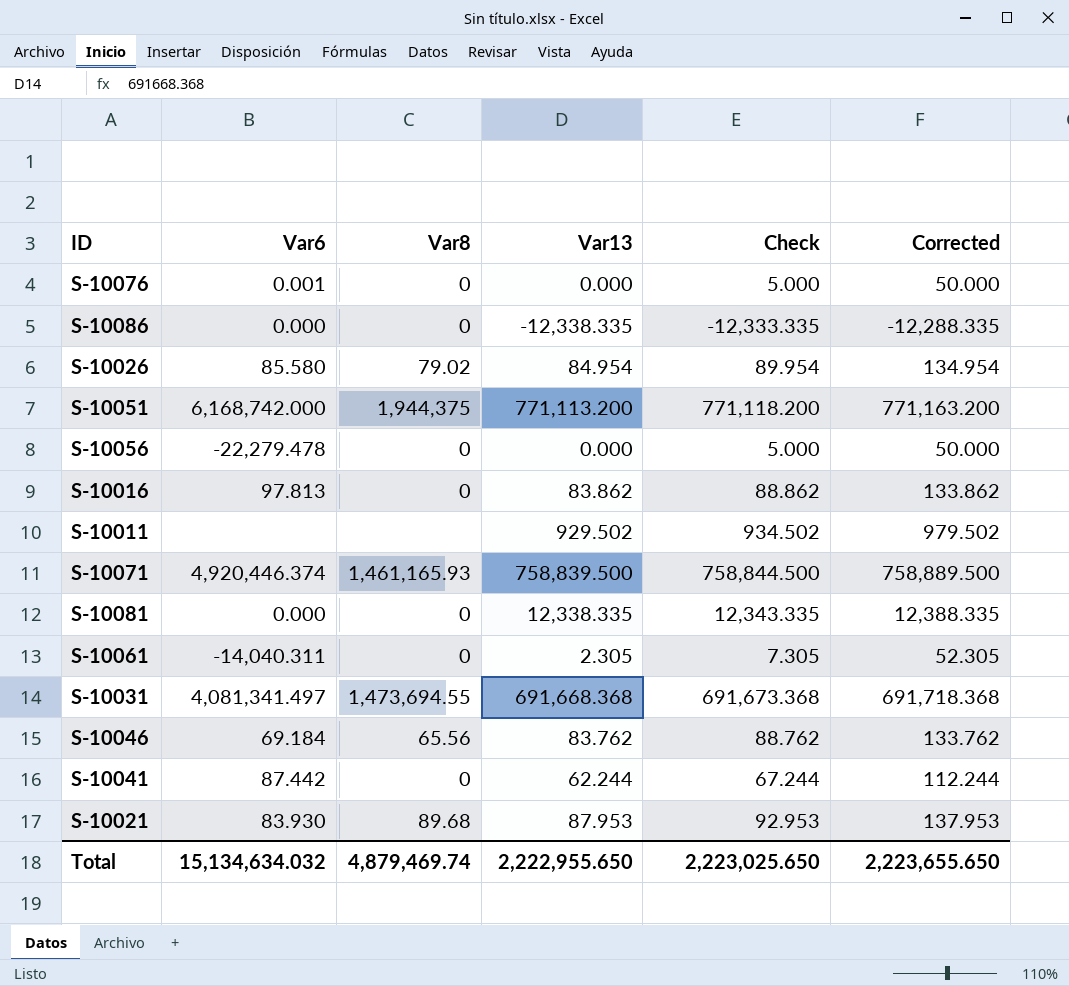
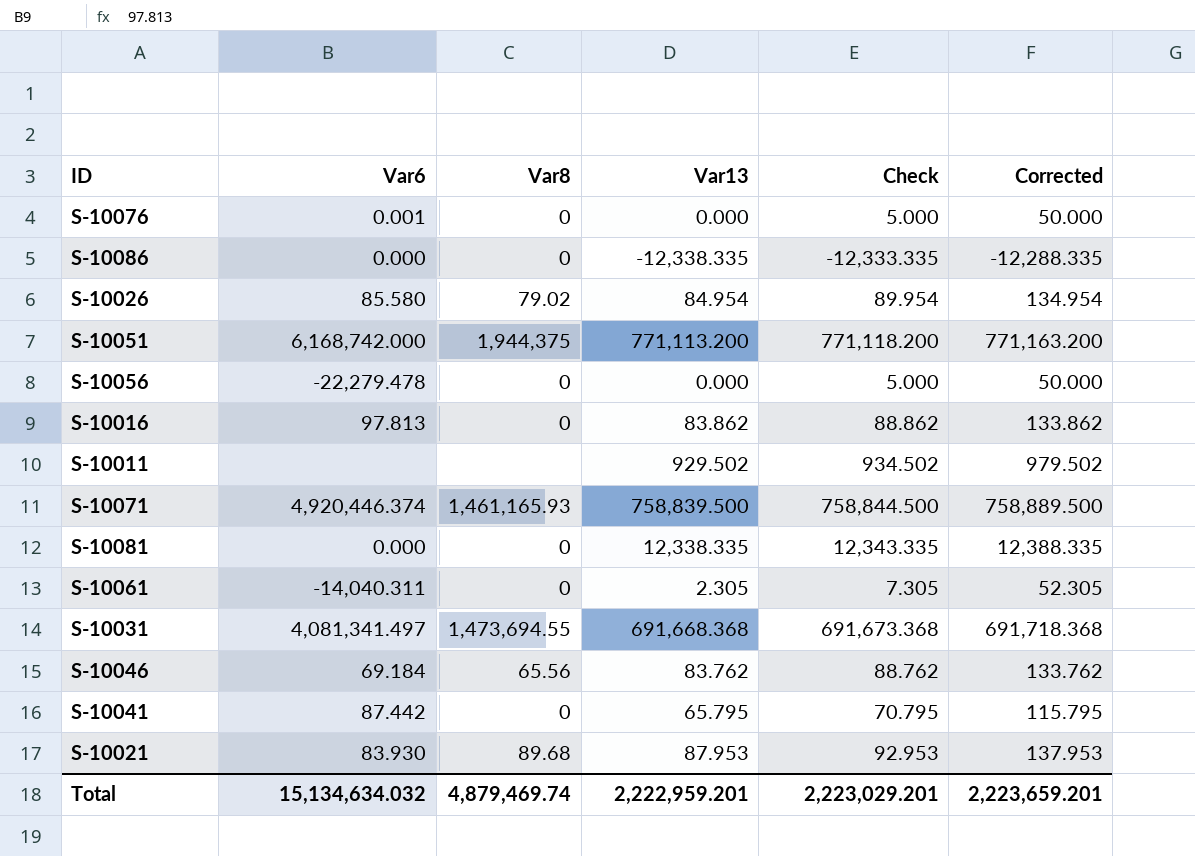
S-10041 | Var13: 62.244 -> 65.795
S-10041 | Check: 67.244 -> 70.795
S-10041 | Corrected: 112.244 -> 115.795
Total | Var13: 2,222,955.650 -> 2,222,959.201
Total | Check: 2,223,025.650 -> 2,223,029.201
Total | Corrected: 2,223,655.650 -> 2,223,659.201

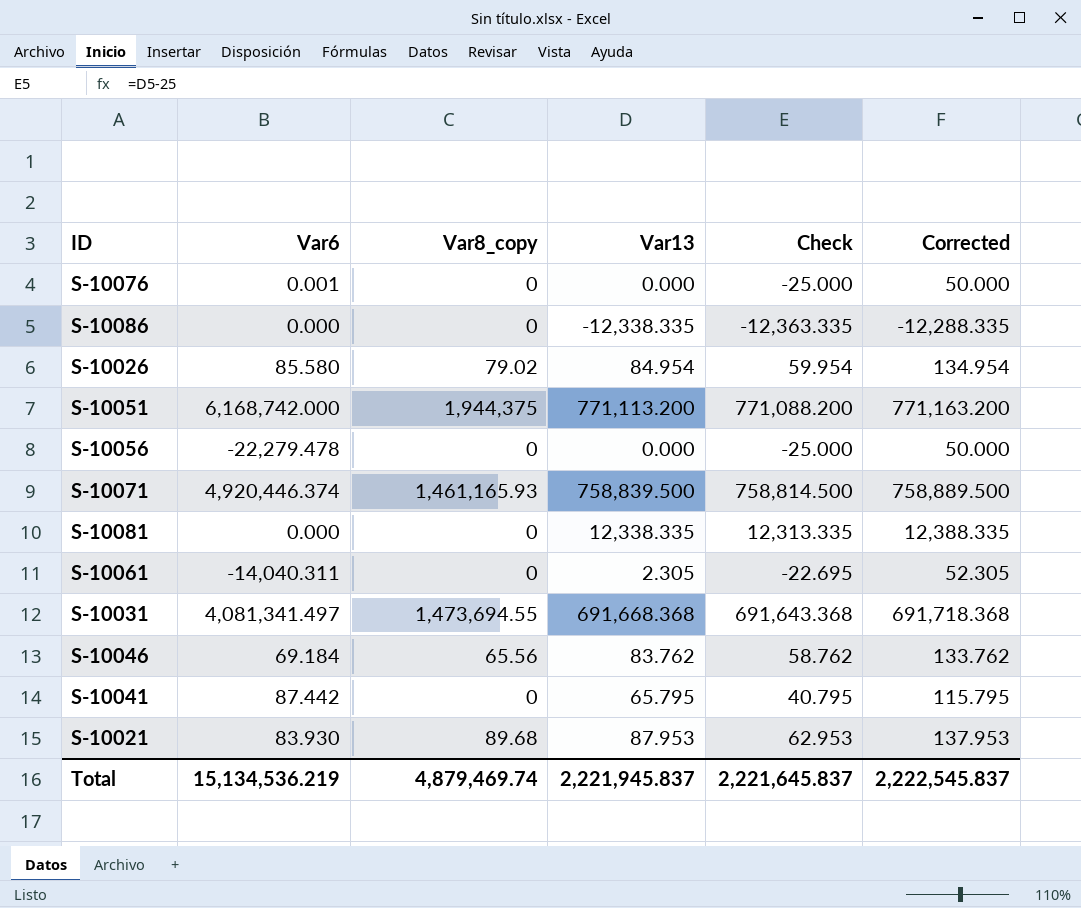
column name: Var8 -> Var8_copy
column Check | formula: [Var13] + 5 -> [Var13] - 25
row S-10016: 97.813 | 0 | 83.862 | 88.862 | 133.862 -> none
row S-10011: none | none | 929.502 | 934.502 | 979.502 -> none
Total | Var6: 15,134,634.032 -> 15,134,536.219
Total | Var13: 2,222,959.201 -> 2,221,945.837
Total | Check: 2,223,029.201 -> 2,221,645.837
Total | Corrected: 2,223,659.201 -> 2,222,545.837

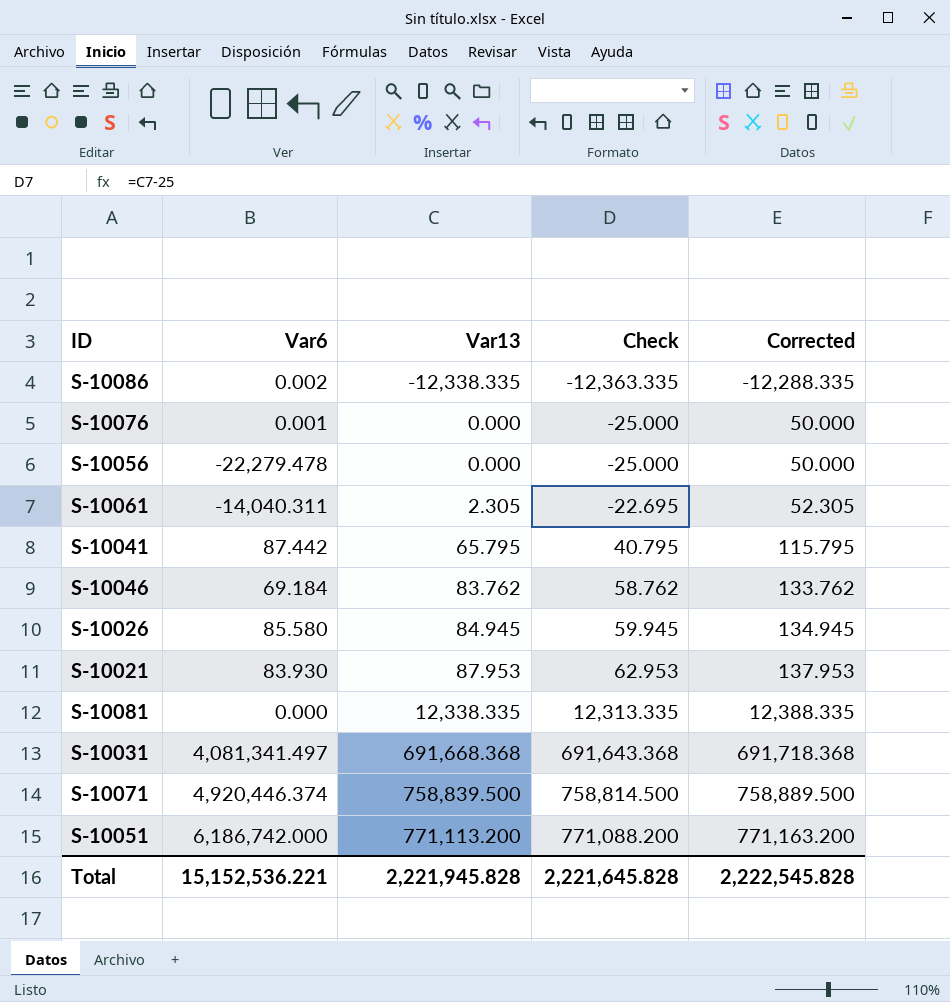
row order: none -> Var13 ascending
column Var8_copy | position: 3 -> none
S-10086 | Var6: 0.000 -> 0.002
S-10026 | Var13: 84.954 -> 84.945
S-10026 | Check: 59.954 -> 59.945
S-10026 | Corrected: 134.954 -> 134.945
S-10051 | Var6: 6,168,742.000 -> 6,186,742.000
Total | Var6: 15,134,536.219 -> 15,152,536.221
Total | Var13: 2,221,945.837 -> 2,221,945.828
Total | Check: 2,221,645.837 -> 2,221,645.828
Total | Corrected: 2,222,545.837 -> 2,222,545.828

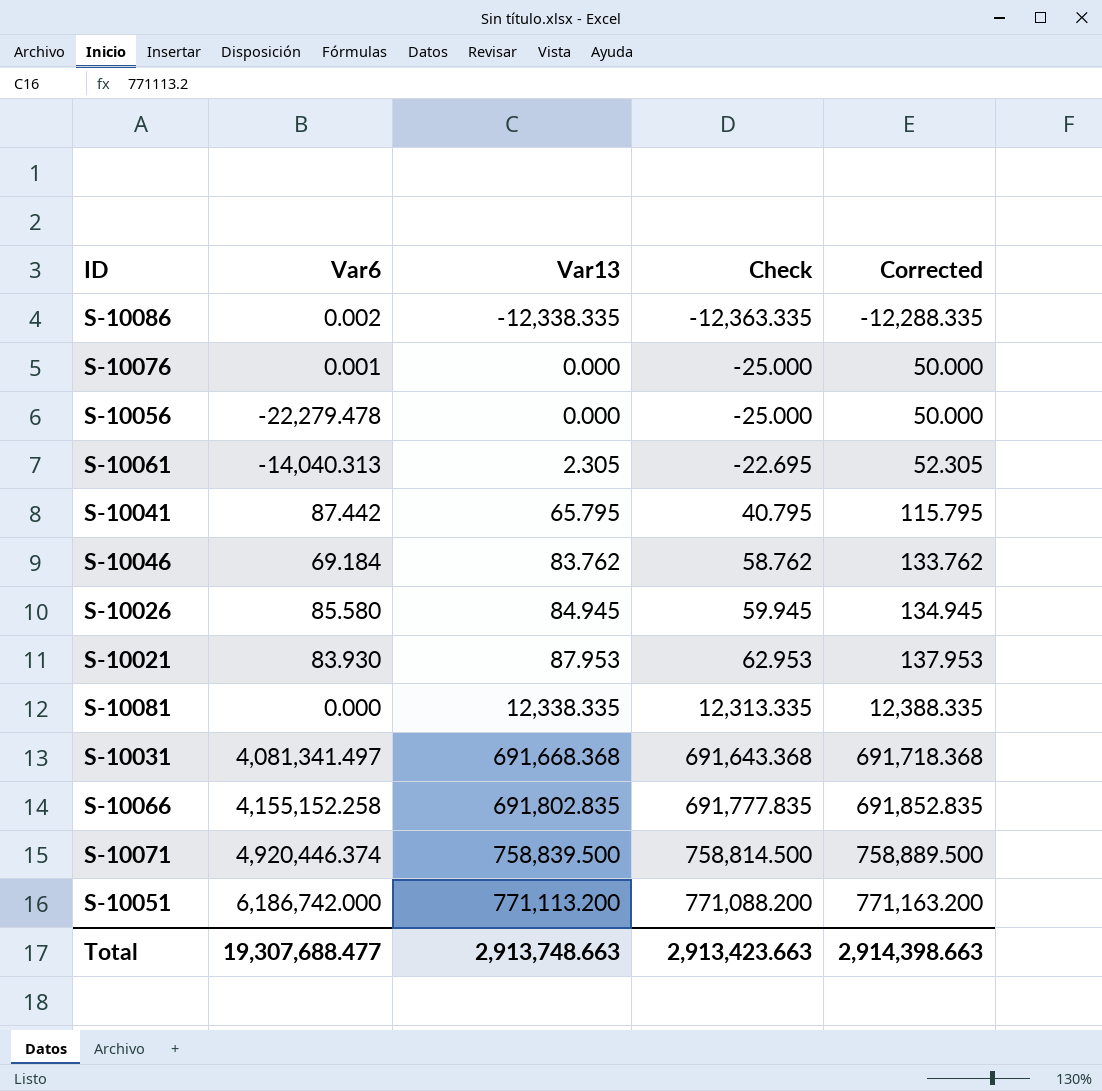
S-10061 | Var6: -14,040.311 -> -14,040.313
row S-10066: none -> 4,155,152.258 | 691,802.835 | 691,777.835 | 691,852.835
Total | Var6: 15,152,536.221 -> 19,307,688.477
Total | Var13: 2,221,945.828 -> 2,913,748.663
Total | Check: 2,221,645.828 -> 2,913,423.663
Total | Corrected: 2,222,545.828 -> 2,914,398.663

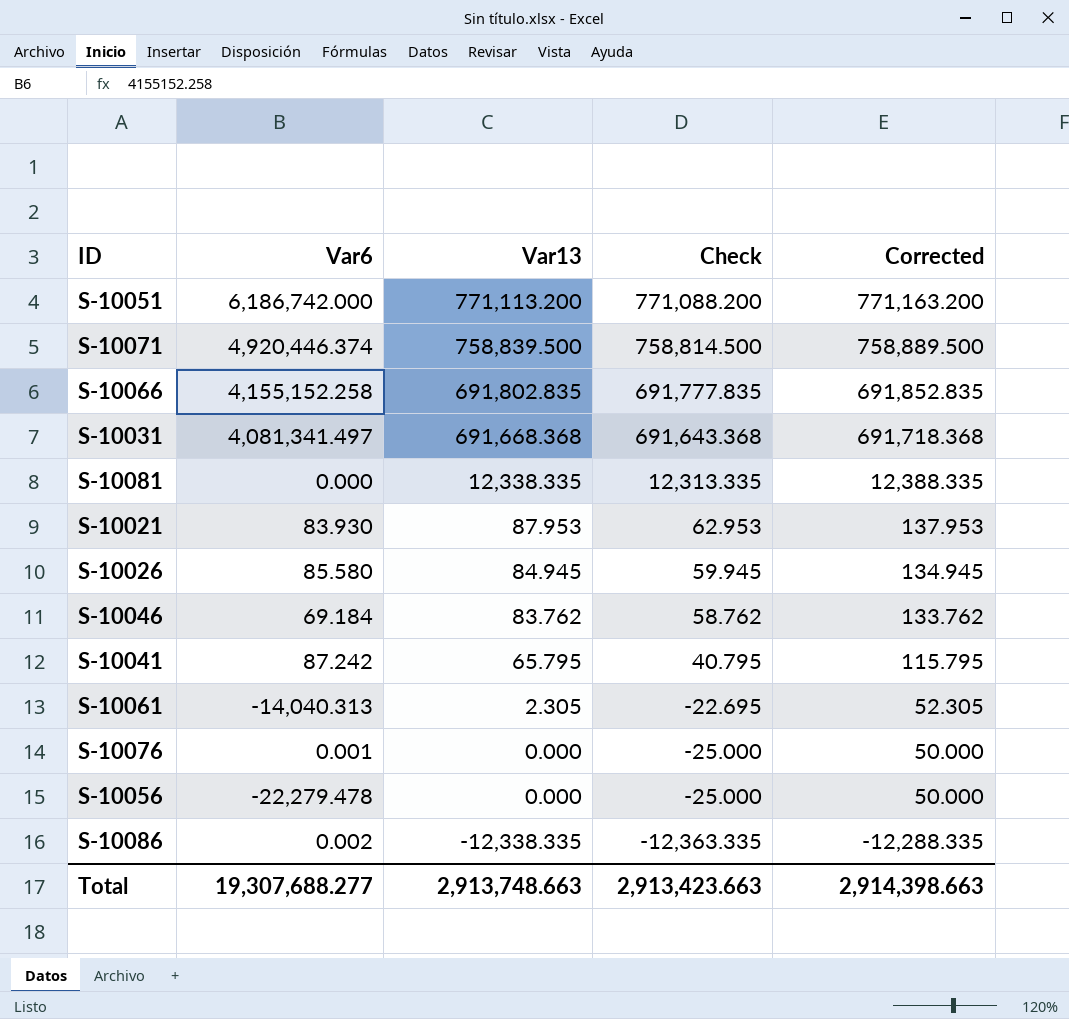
row order: Var13 ascending -> Var13 descending
S-10041 | Var6: 87.442 -> 87.242
Total | Var6: 19,307,688.477 -> 19,307,688.277

